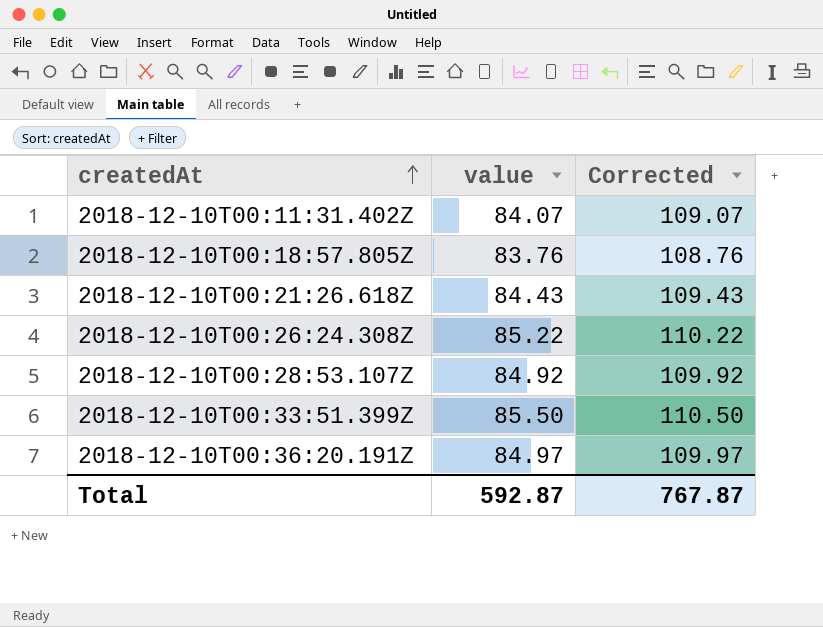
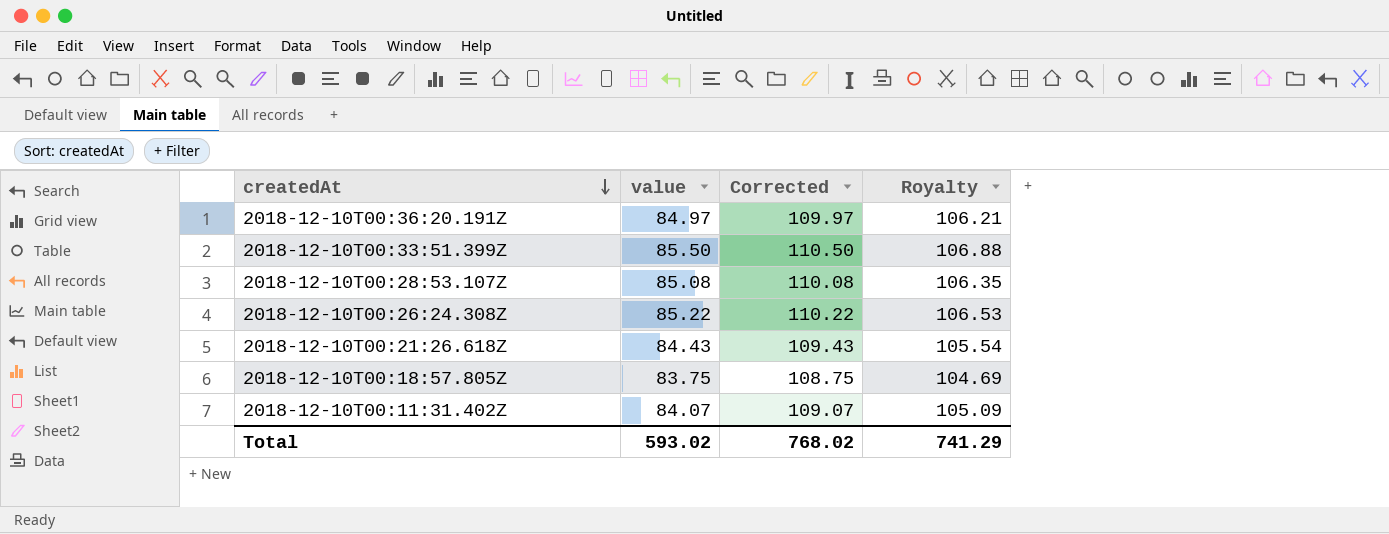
row order: createdAt ascending -> createdAt descending
column Royalty | formula: none -> [value] * 1.25
2018-12-10T00:28:53.107Z | value: 84.92 -> 85.08
2018-12-10T00:28:53.107Z | Corrected: 109.92 -> 110.08
2018-12-10T00:18:57.805Z | value: 83.76 -> 83.75
2018-12-10T00:18:57.805Z | Corrected: 108.76 -> 108.75
Total | value: 592.87 -> 593.02
Total | Corrected: 767.87 -> 768.02

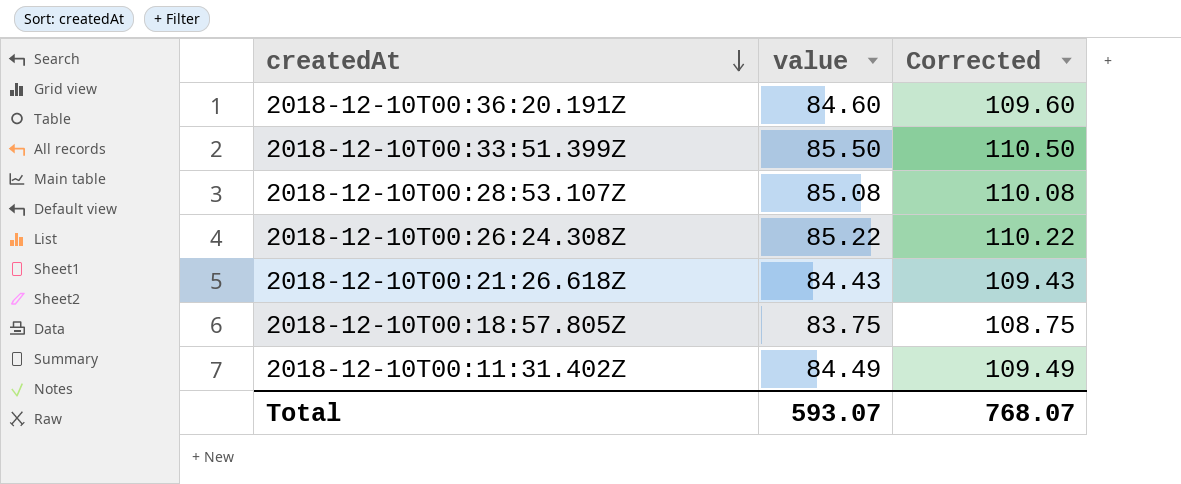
column Royalty | formula: [value] * 1.25 -> none
2018-12-10T00:36:20.191Z | value: 84.97 -> 84.60
2018-12-10T00:36:20.191Z | Corrected: 109.97 -> 109.60
2018-12-10T00:11:31.402Z | value: 84.07 -> 84.49
2018-12-10T00:11:31.402Z | Corrected: 109.07 -> 109.49
Total | value: 593.02 -> 593.07
Total | Corrected: 768.02 -> 768.07

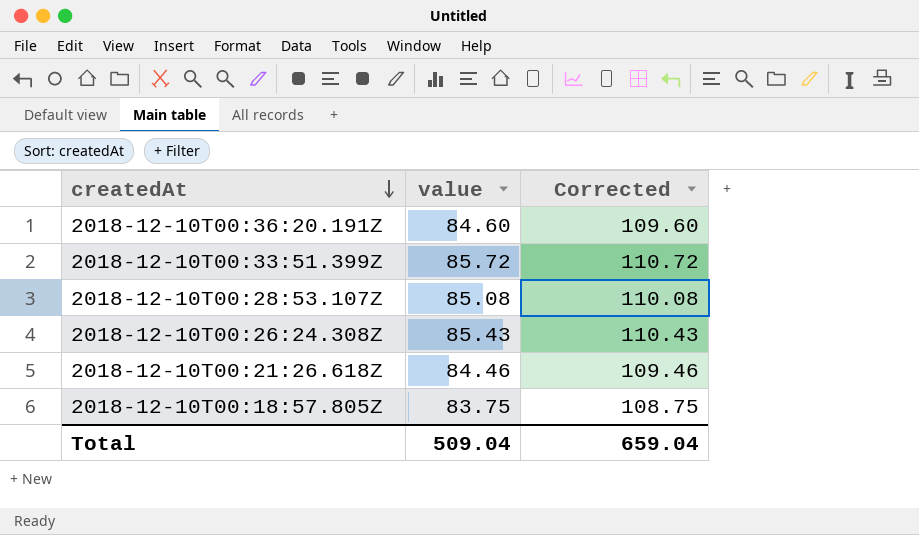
row 2018-12-10T00:11:31.402Z: 84.49 | 109.49 -> none
2018-12-10T00:33:51.399Z | value: 85.50 -> 85.72
2018-12-10T00:33:51.399Z | Corrected: 110.50 -> 110.72
2018-12-10T00:26:24.308Z | value: 85.22 -> 85.43
2018-12-10T00:26:24.308Z | Corrected: 110.22 -> 110.43
2018-12-10T00:21:26.618Z | value: 84.43 -> 84.46
2018-12-10T00:21:26.618Z | Corrected: 109.43 -> 109.46
Total | value: 593.07 -> 509.04
Total | Corrected: 768.07 -> 659.04

